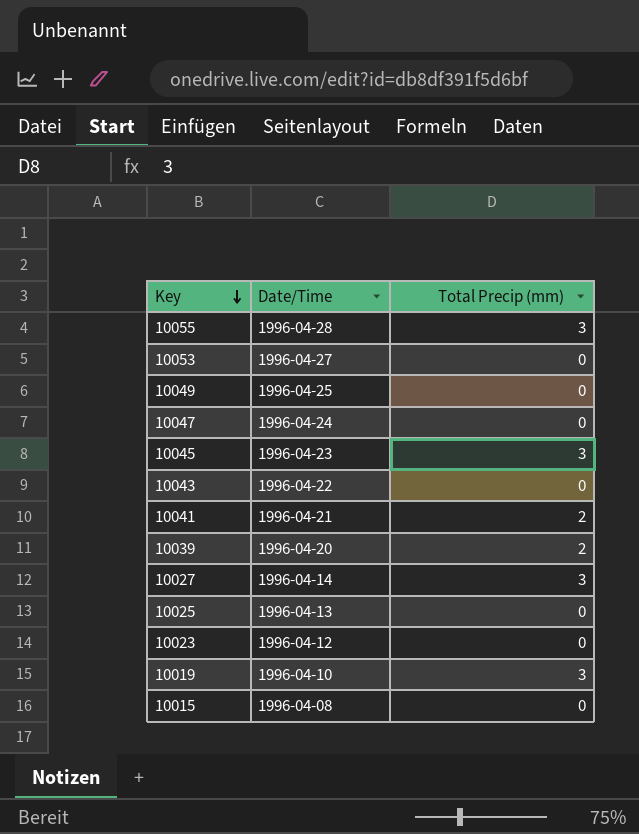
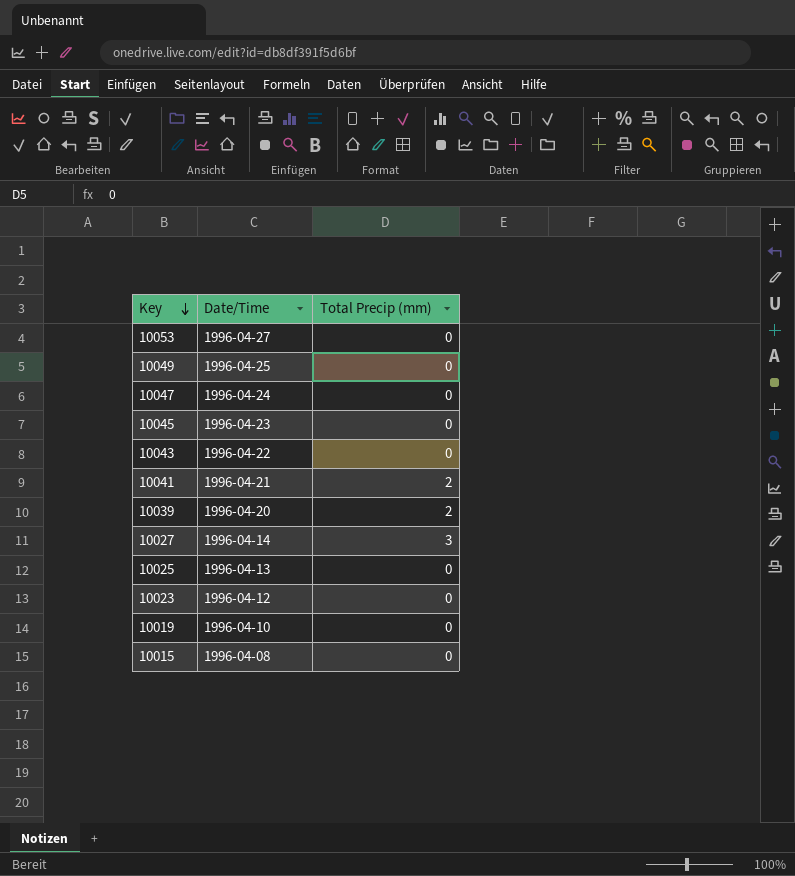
row 10055: 1996-04-28 | 3 -> none
10045 | Total Precip (mm): 3 -> 0
10019 | Total Precip (mm): 3 -> 0

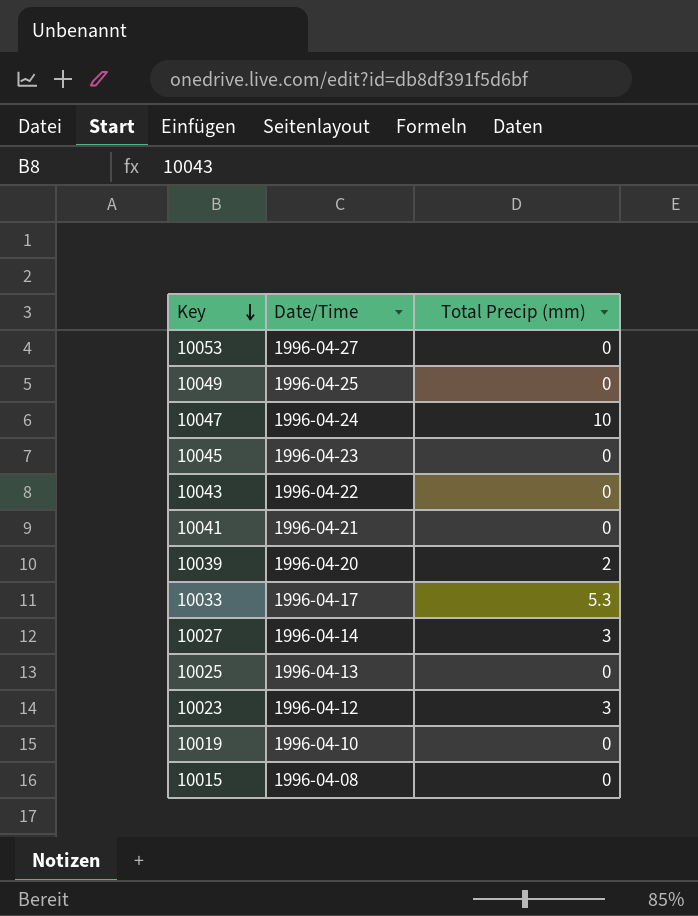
10047 | Total Precip (mm): 0 -> 10
10041 | Total Precip (mm): 2 -> 0
row 10033: none -> 1996-04-17 | 5.3
10023 | Total Precip (mm): 0 -> 3

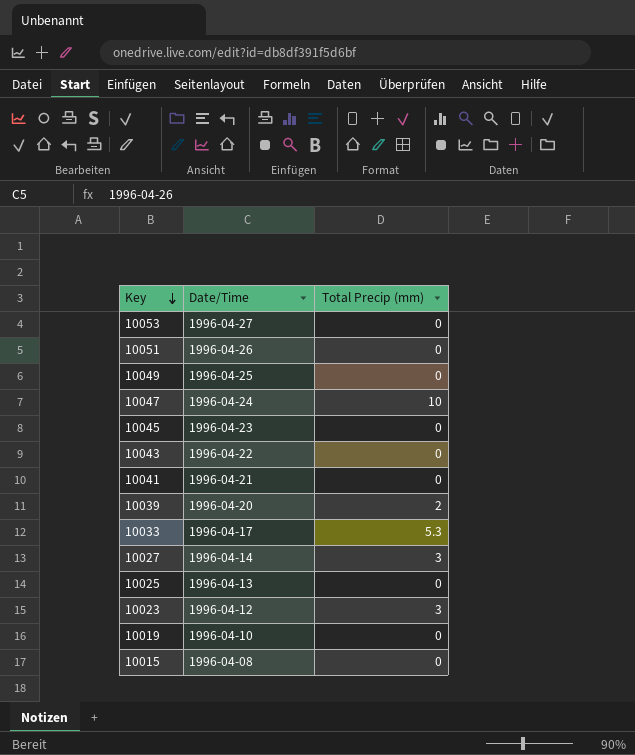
row 10051: none -> 1996-04-26 | 0

